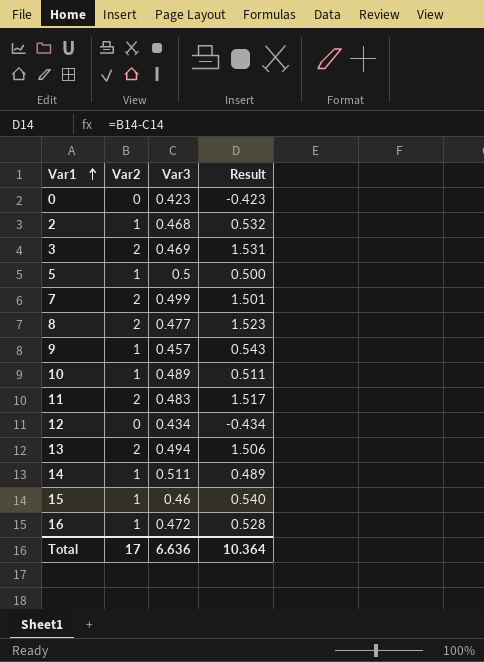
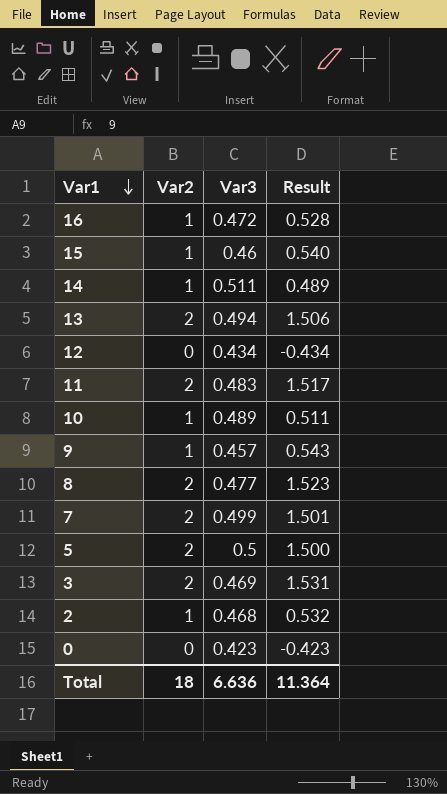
row order: Var1 ascending -> Var1 descending
5 | Var2: 1 -> 2
5 | Result: 0.500 -> 1.500
Total | Var2: 17 -> 18
Total | Result: 10.364 -> 11.364

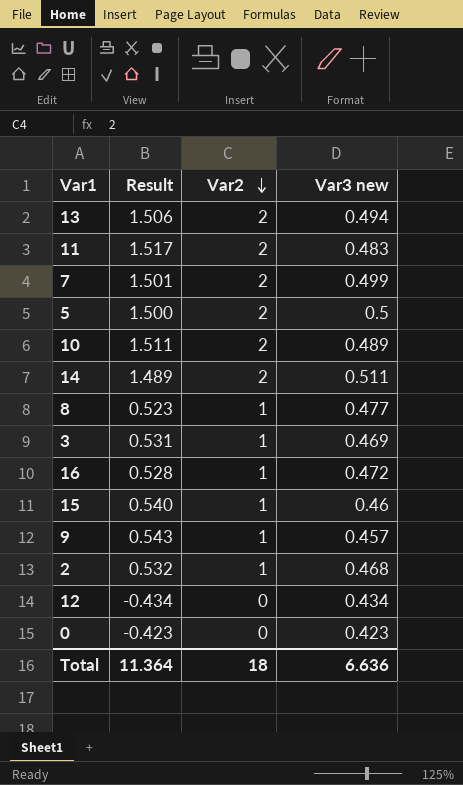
row order: Var1 descending -> Var2 descending
column Result | position: 4 -> 2
column name: Var3 -> Var3 new
10 | Result: 0.511 -> 1.511
10 | Var2: 1 -> 2
14 | Result: 0.489 -> 1.489
14 | Var2: 1 -> 2
8 | Result: 1.523 -> 0.523
8 | Var2: 2 -> 1
3 | Result: 1.531 -> 0.531
3 | Var2: 2 -> 1

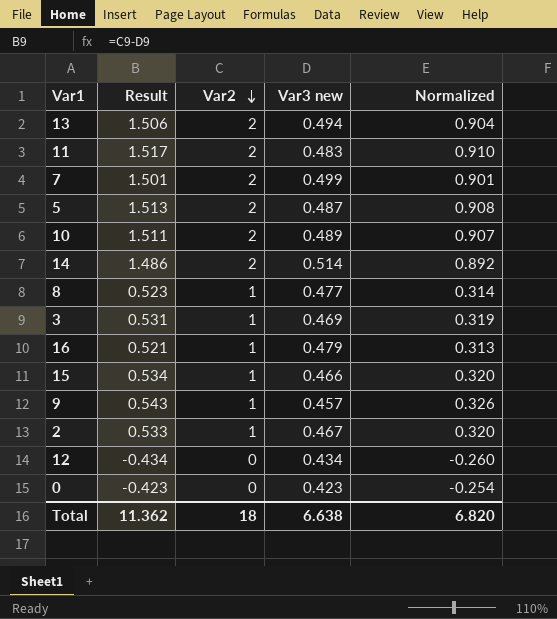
column Normalized | formula: none -> [Result] * 0.6
5 | Result: 1.500 -> 1.513
5 | Var3 new: 0.5 -> 0.487
14 | Result: 1.489 -> 1.486
14 | Var3 new: 0.511 -> 0.514
16 | Result: 0.528 -> 0.521
16 | Var3 new: 0.472 -> 0.479
15 | Result: 0.540 -> 0.534
15 | Var3 new: 0.46 -> 0.466
2 | Result: 0.532 -> 0.533
2 | Var3 new: 0.468 -> 0.467
Total | Result: 11.364 -> 11.362
Total | Var3 new: 6.636 -> 6.638

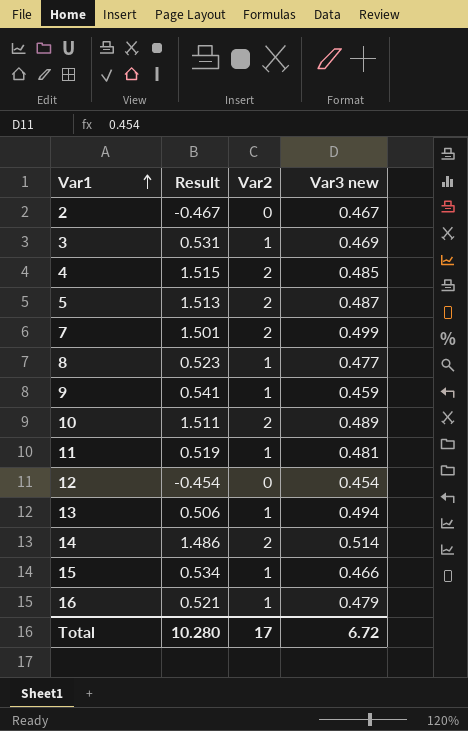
row order: Var2 descending -> Var1 ascending
column Normalized | formula: [Result] * 0.6 -> none
row 0: -0.423 | 0 | 0.423 | -0.254 -> none
2 | Result: 0.533 -> -0.467
2 | Var2: 1 -> 0
row 4: none -> 1.515 | 2 | 0.485
9 | Result: 0.543 -> 0.541
9 | Var3 new: 0.457 -> 0.459
11 | Result: 1.517 -> 0.519
11 | Var2: 2 -> 1
11 | Var3 new: 0.483 -> 0.481
12 | Result: -0.434 -> -0.454
12 | Var3 new: 0.434 -> 0.454
13 | Result: 1.506 -> 0.506
13 | Var2: 2 -> 1
Total | Result: 11.362 -> 10.280
Total | Var2: 18 -> 17
Total | Var3 new: 6.638 -> 6.72

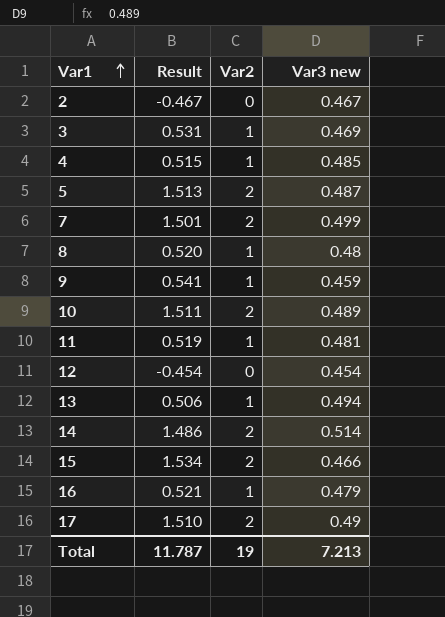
4 | Result: 1.515 -> 0.515
4 | Var2: 2 -> 1
8 | Result: 0.523 -> 0.520
8 | Var3 new: 0.477 -> 0.48
15 | Result: 0.534 -> 1.534
15 | Var2: 1 -> 2
row 17: none -> 1.510 | 2 | 0.49
Total | Result: 10.280 -> 11.787
Total | Var2: 17 -> 19
Total | Var3 new: 6.72 -> 7.213

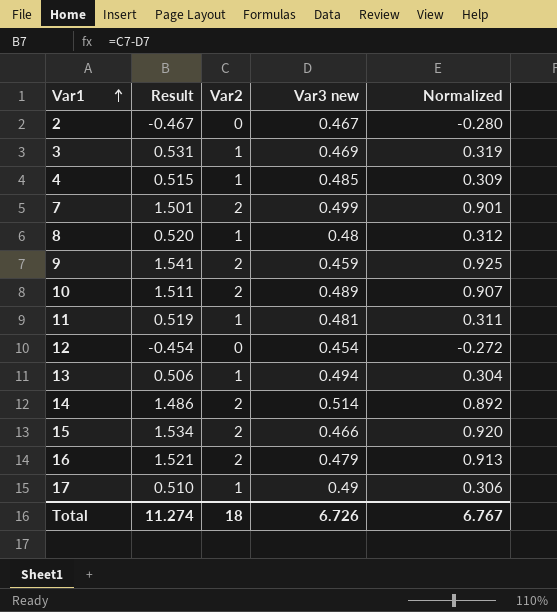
column Normalized | formula: none -> [Result] * 0.6
row 5: 1.513 | 2 | 0.487 -> none
9 | Result: 0.541 -> 1.541
9 | Var2: 1 -> 2
16 | Result: 0.521 -> 1.521
16 | Var2: 1 -> 2
17 | Result: 1.510 -> 0.510
17 | Var2: 2 -> 1
Total | Result: 11.787 -> 11.274
Total | Var2: 19 -> 18
Total | Var3 new: 7.213 -> 6.726

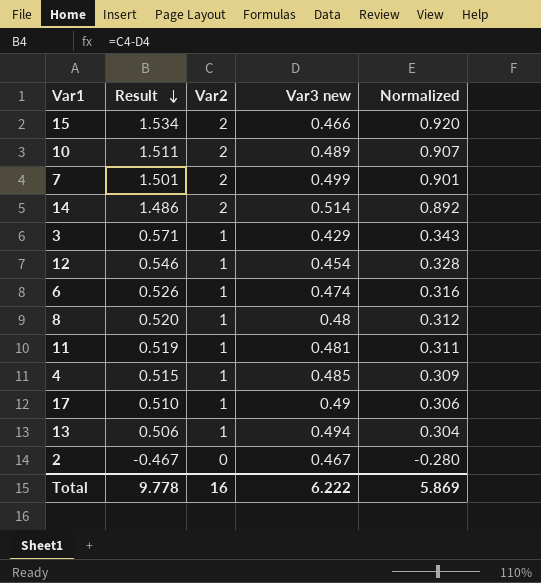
row order: Var1 ascending -> Result descending
row 9: 1.541 | 2 | 0.459 | 0.925 -> none
row 16: 1.521 | 2 | 0.479 | 0.913 -> none
3 | Result: 0.531 -> 0.571
3 | Var3 new: 0.469 -> 0.429
3 | Normalized: 0.319 -> 0.343
12 | Result: -0.454 -> 0.546
12 | Var2: 0 -> 1
12 | Normalized: -0.272 -> 0.328
row 6: none -> 0.526 | 1 | 0.474 | 0.316
Total | Result: 11.274 -> 9.778
Total | Var2: 18 -> 16
Total | Var3 new: 6.726 -> 6.222
Total | Normalized: 6.767 -> 5.869

